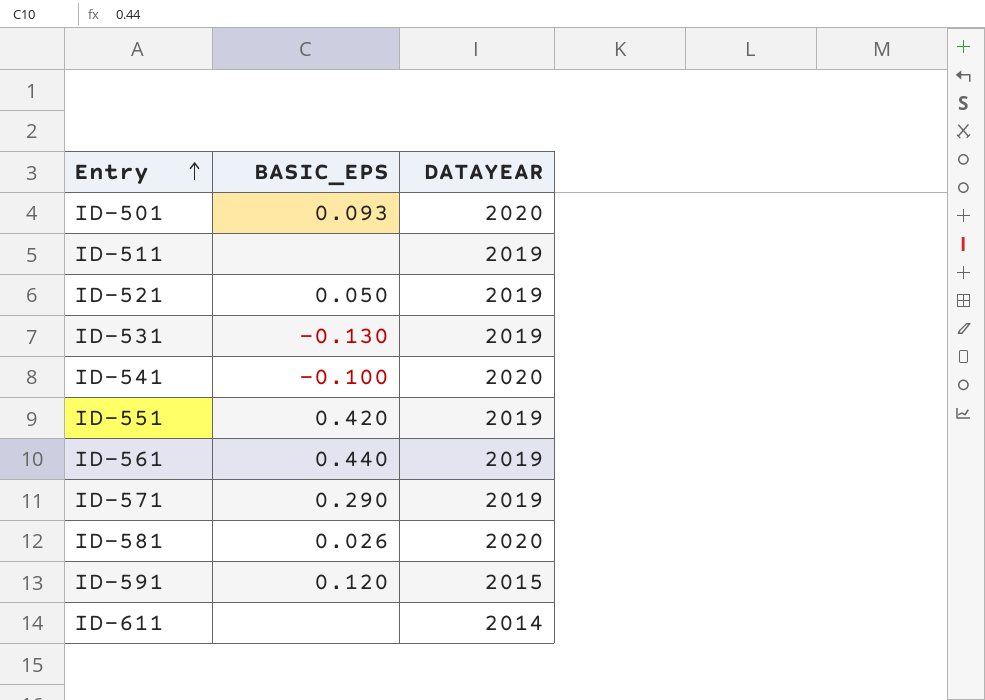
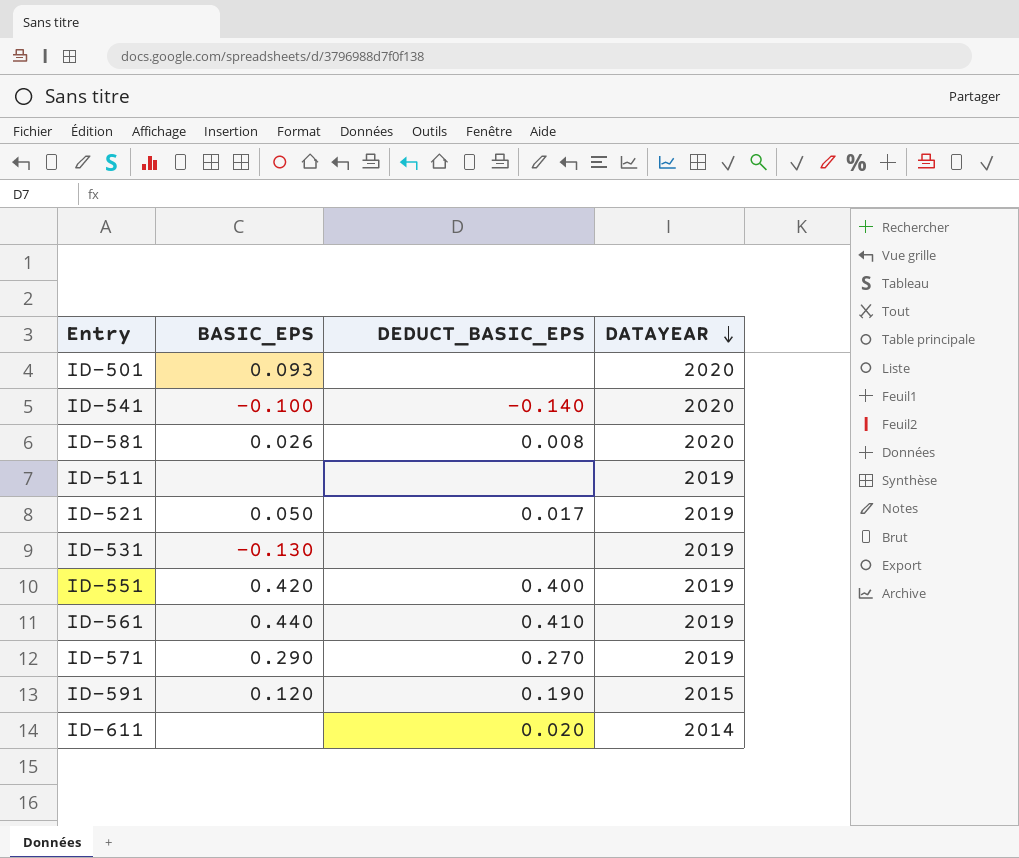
row order: Entry ascending -> DATAYEAR descending
column DEDUCT_BASIC_EPS | position: none -> 3

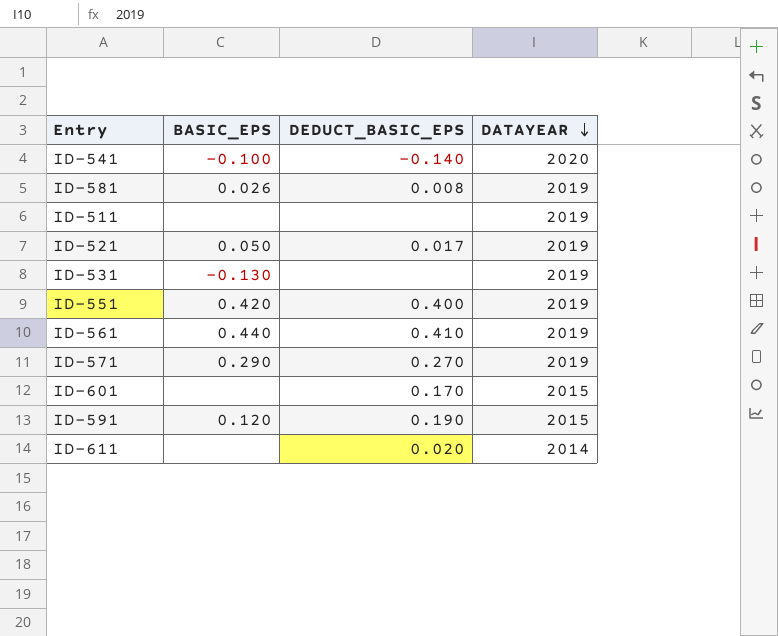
row ID-501: 0.093 | none | 2020 -> none
ID-581 | DATAYEAR: 2020 -> 2019
row ID-601: none -> none | 0.170 | 2015

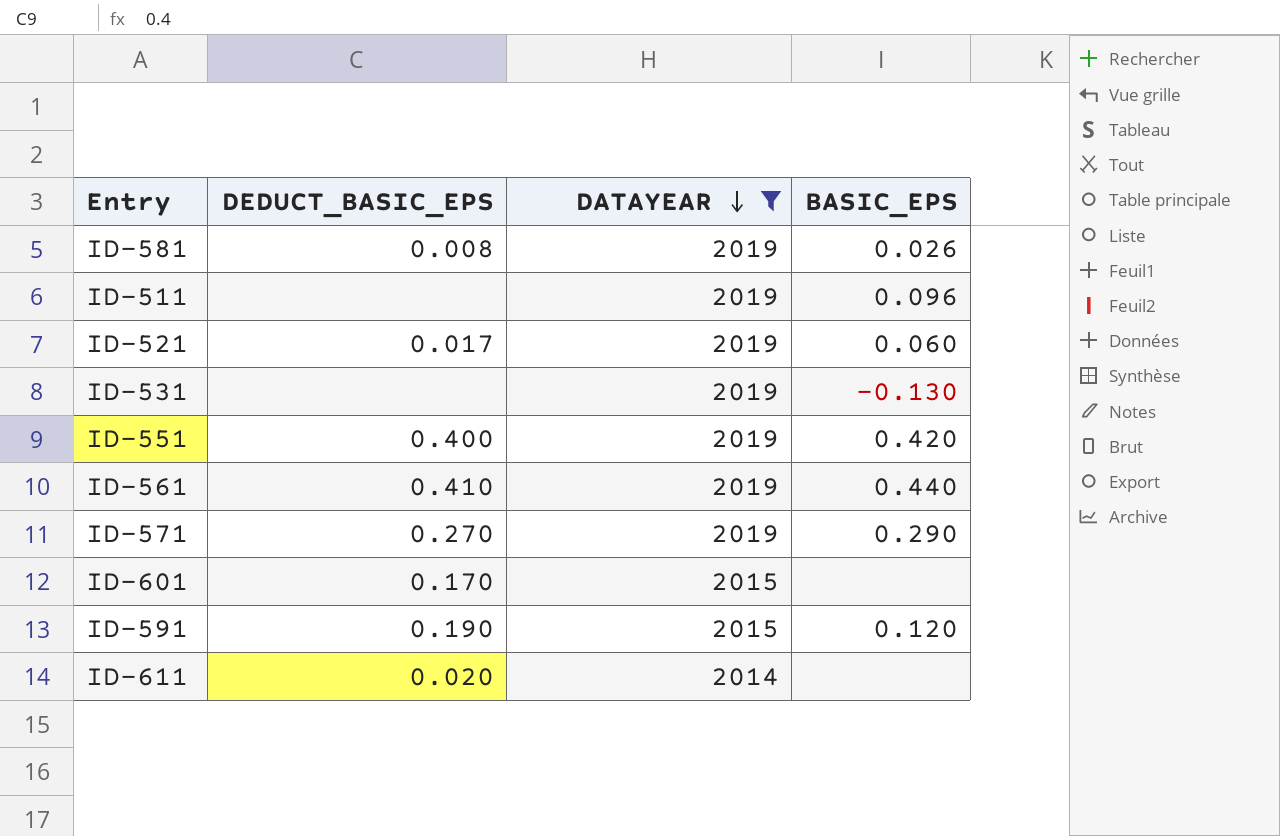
filter: none -> DATAYEAR != 2020
column BASIC_EPS | position: 2 -> 4
ID-511 | BASIC_EPS: none -> 0.096
ID-521 | BASIC_EPS: 0.050 -> 0.060

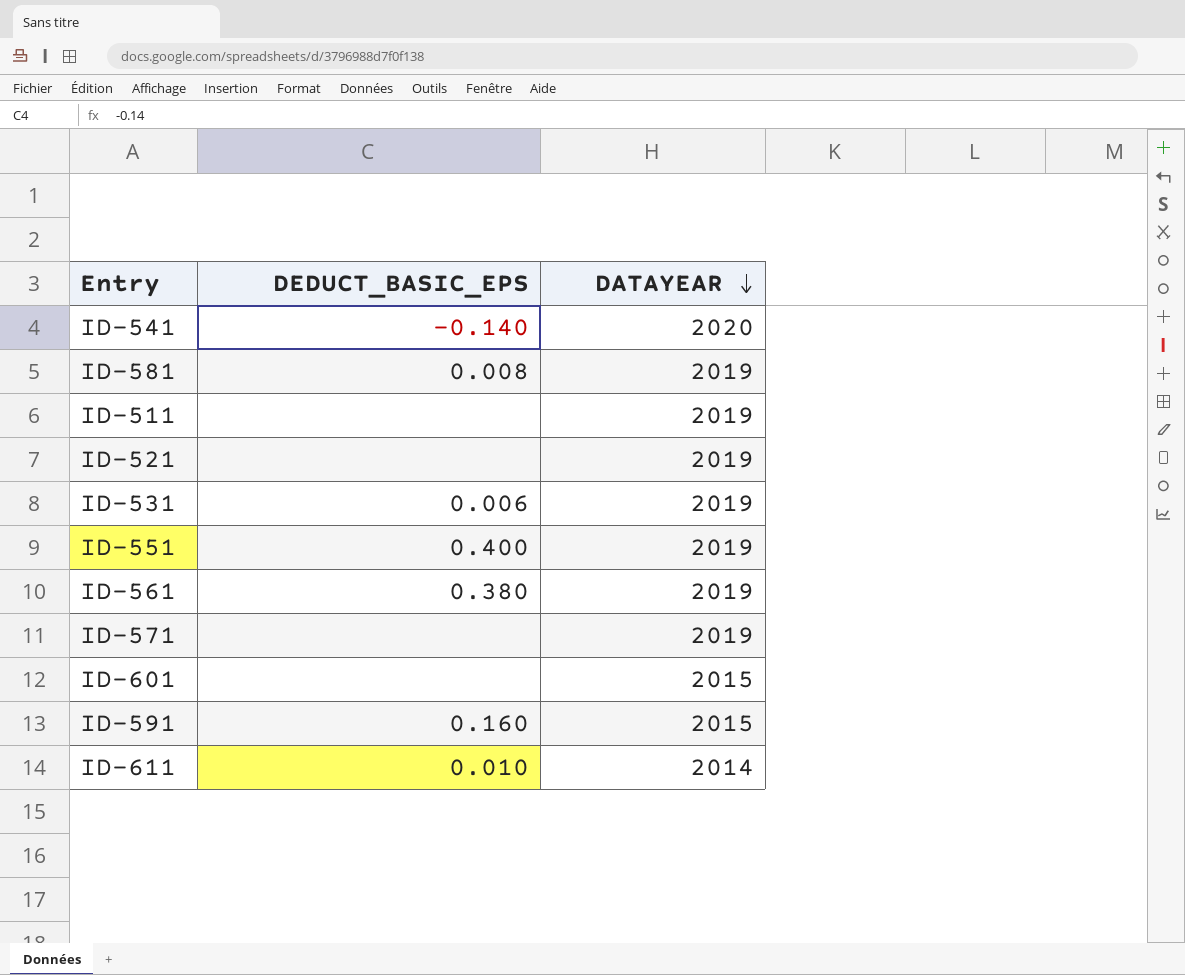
filter: DATAYEAR != 2020 -> none
column BASIC_EPS | position: 4 -> none
ID-521 | DEDUCT_BASIC_EPS: 0.017 -> none
ID-531 | DEDUCT_BASIC_EPS: none -> 0.006
ID-561 | DEDUCT_BASIC_EPS: 0.410 -> 0.380
ID-571 | DEDUCT_BASIC_EPS: 0.270 -> none
ID-601 | DEDUCT_BASIC_EPS: 0.170 -> none
ID-591 | DEDUCT_BASIC_EPS: 0.190 -> 0.160
ID-611 | DEDUCT_BASIC_EPS: 0.020 -> 0.010

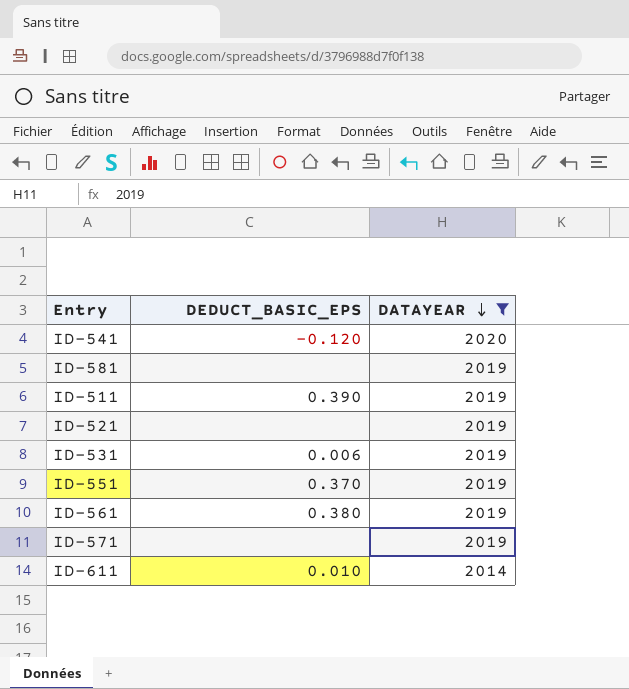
filter: none -> DATAYEAR != 2015
ID-541 | DEDUCT_BASIC_EPS: -0.140 -> -0.120
ID-581 | DEDUCT_BASIC_EPS: 0.008 -> none
ID-511 | DEDUCT_BASIC_EPS: none -> 0.390
ID-551 | DEDUCT_BASIC_EPS: 0.400 -> 0.370

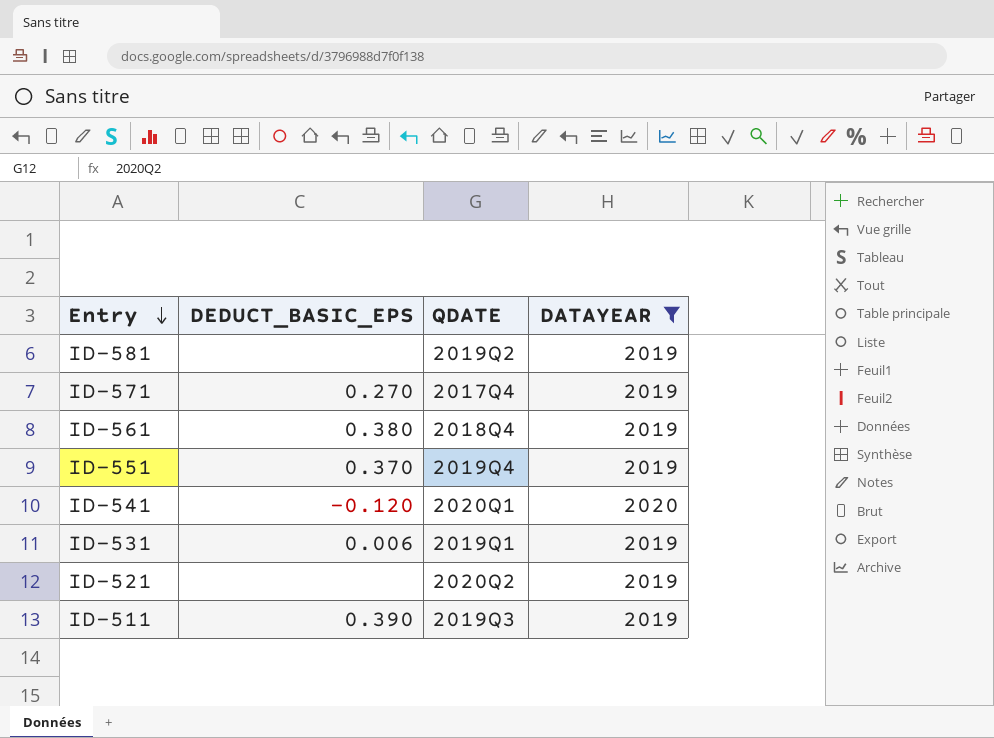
row order: DATAYEAR descending -> Entry descending
column QDATE | position: none -> 3
row ID-611: 0.010 | 2014 -> none
ID-571 | DEDUCT_BASIC_EPS: none -> 0.270

